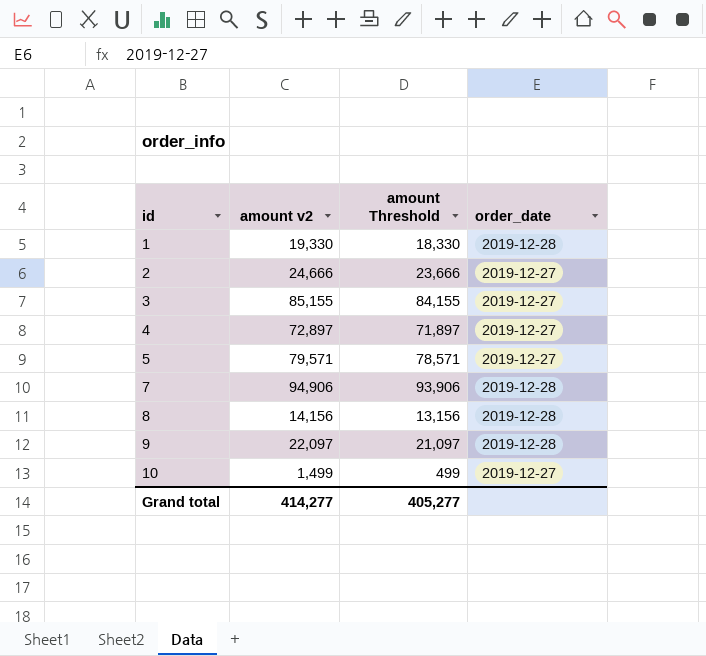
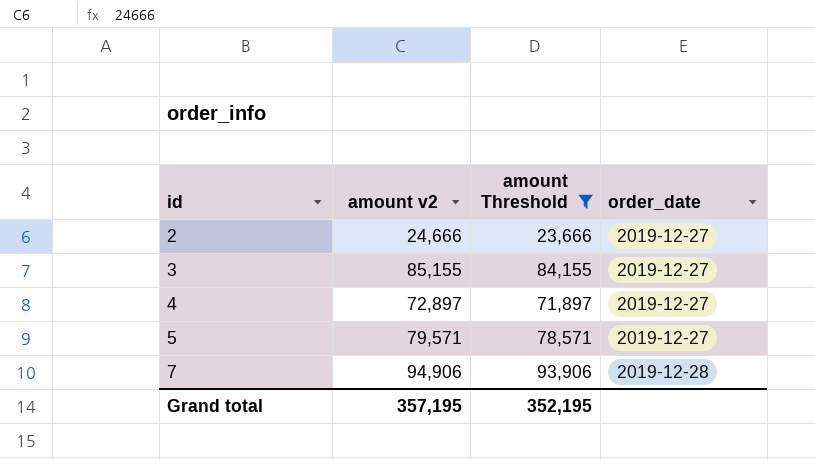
filter: none -> amount Threshold >= 23,666
Grand total | amount v2: 414,277 -> 357,195
Grand total | amount Threshold: 405,277 -> 352,195

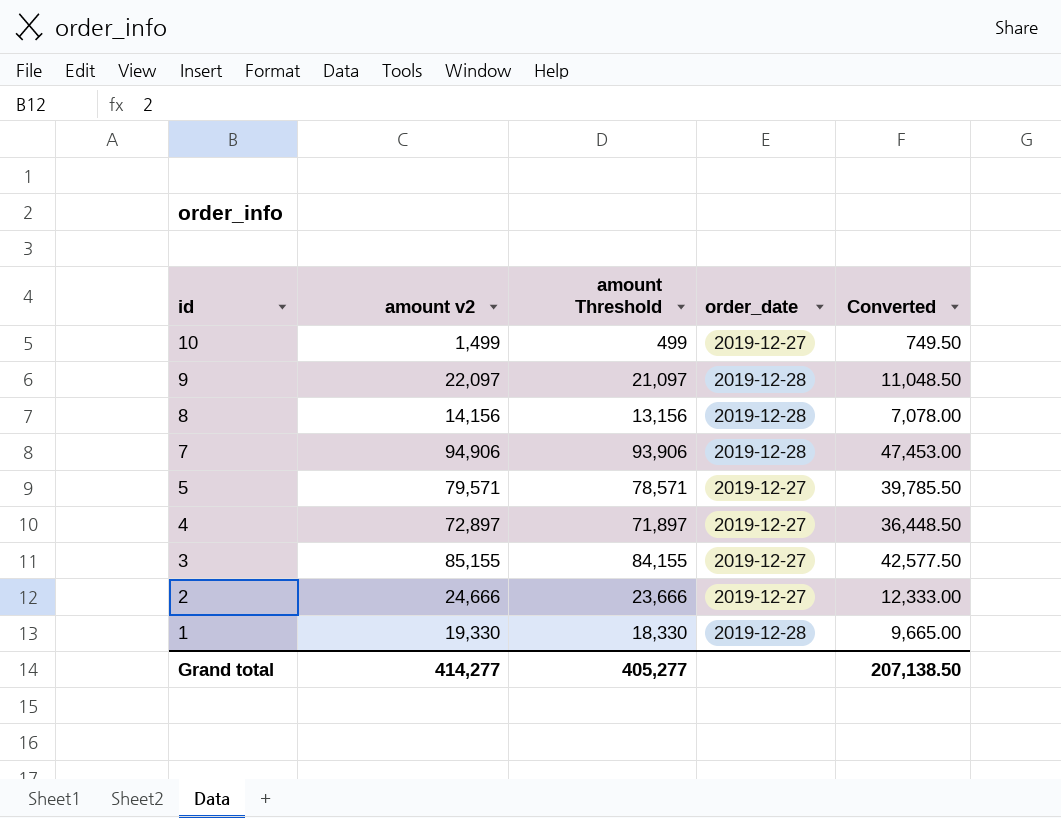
filter: amount Threshold >= 23,666 -> none
row order: id ascending -> id descending
column Converted | formula: none -> [amount v2] * 0.5
Grand total | amount v2: 357,195 -> 414,277
Grand total | amount Threshold: 352,195 -> 405,277

